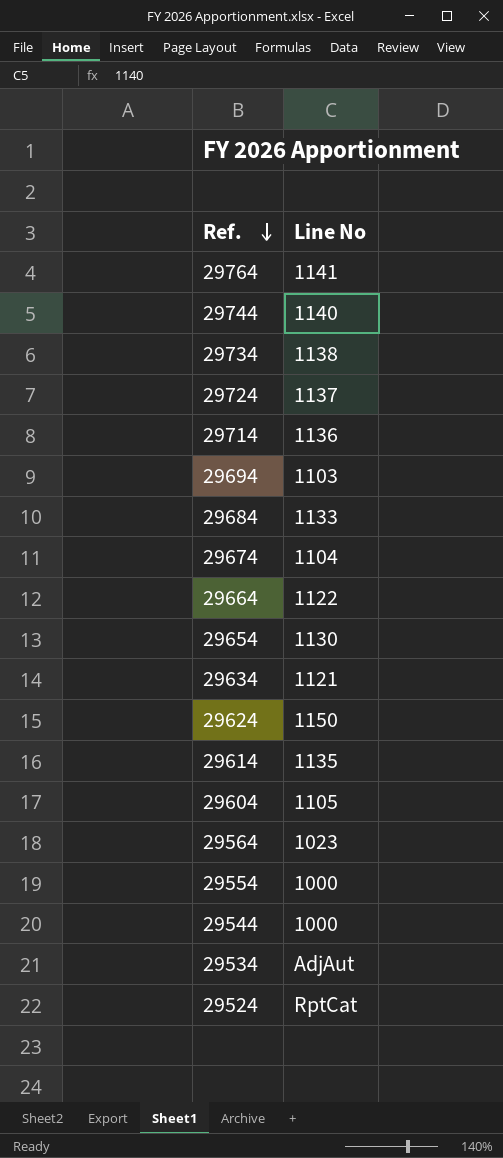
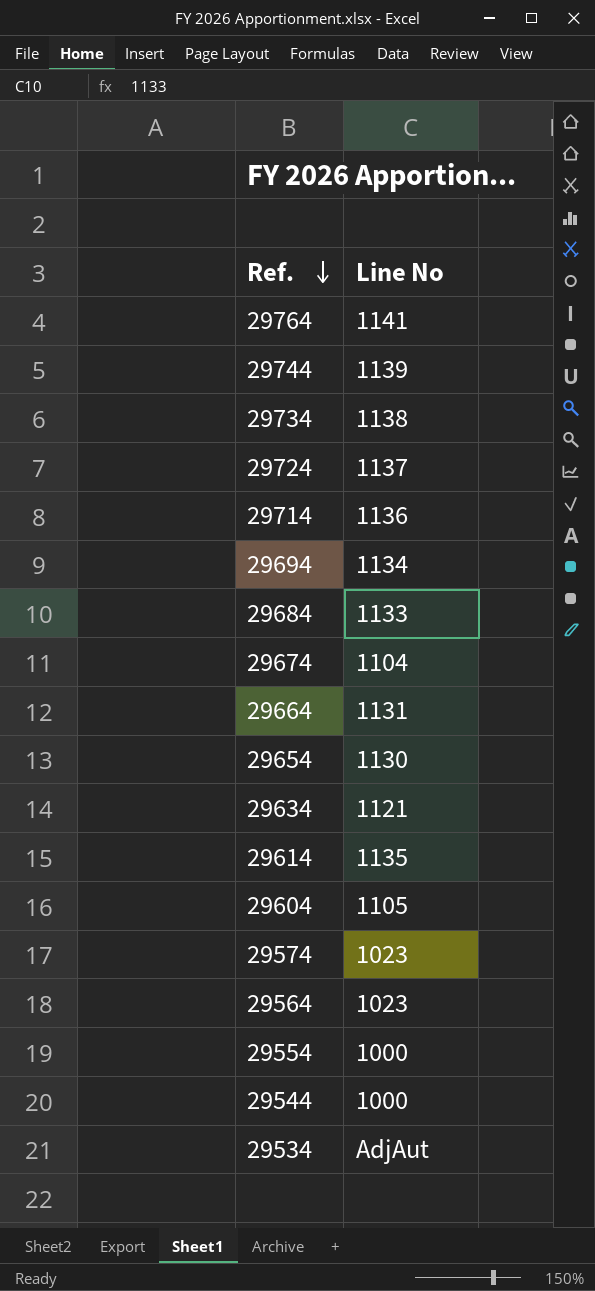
row 29624: 1150 -> none
row 29524: RptCat -> none
29744 | Line No: 1140 -> 1139
29694 | Line No: 1103 -> 1134
29664 | Line No: 1122 -> 1131
row 29574: none -> 1023

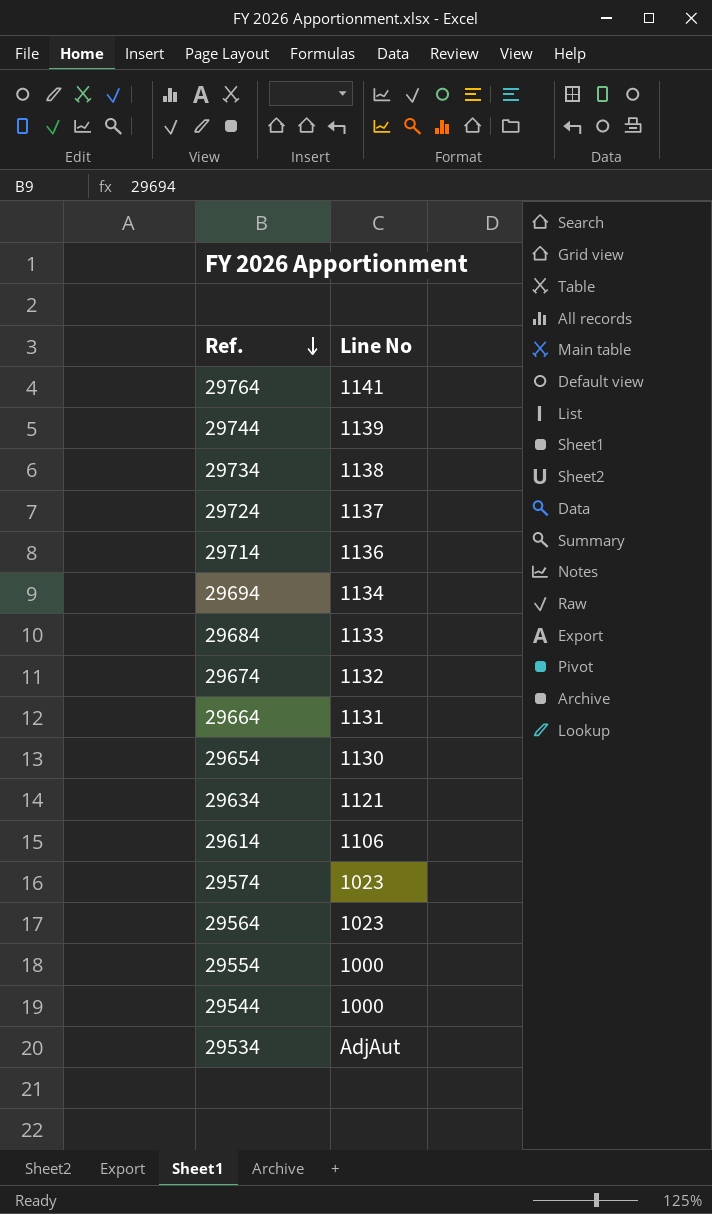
row 29604: 1105 -> none
29674 | Line No: 1104 -> 1132
29614 | Line No: 1135 -> 1106

